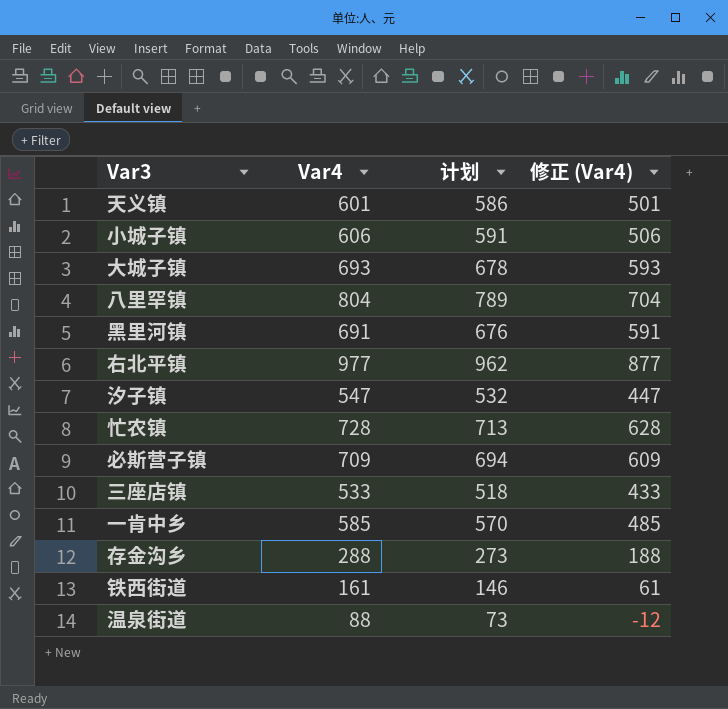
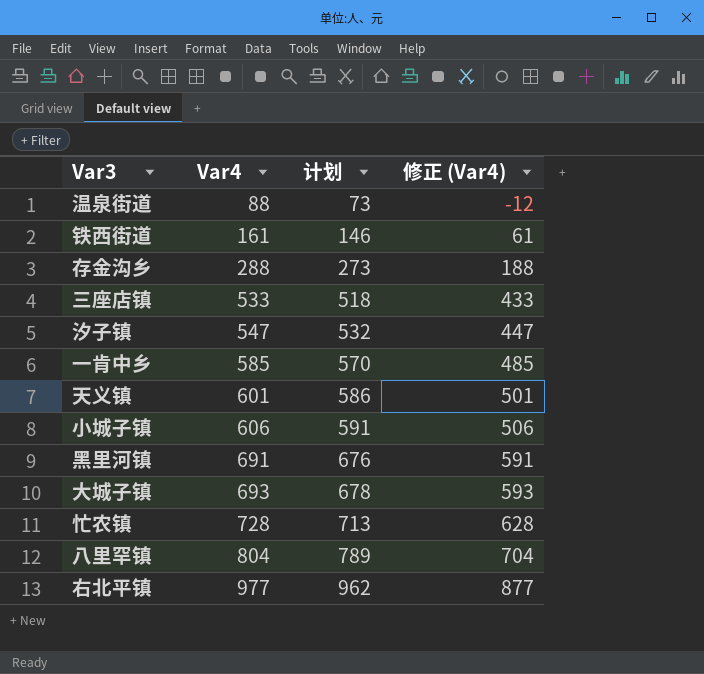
row order: none -> Var4 ascending
row 必斯营子镇: 709 | 694 | 609 -> none

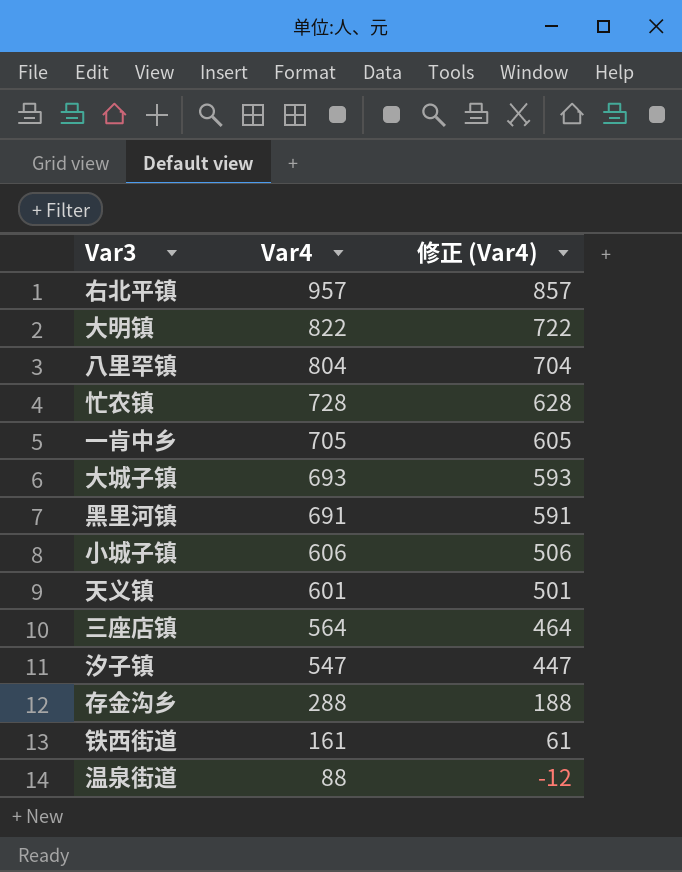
row order: Var4 ascending -> Var4 descending
column 计划 | formula: [Var4] - 15 -> none
右北平镇 | Var4: 977 -> 957
右北平镇 | 修正 (Var4): 877 -> 857
row 大明镇: none -> 822 | 722
一肯中乡 | Var4: 585 -> 705
一肯中乡 | 修正 (Var4): 485 -> 605
三座店镇 | Var4: 533 -> 564
三座店镇 | 修正 (Var4): 433 -> 464

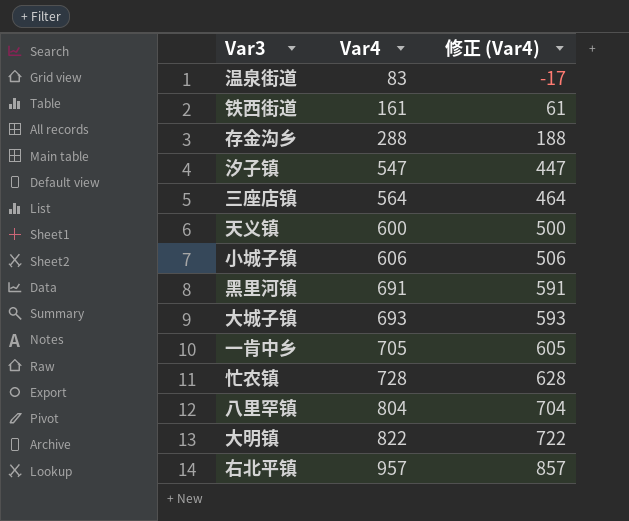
row order: Var4 descending -> Var4 ascending
温泉街道 | Var4: 88 -> 83
温泉街道 | 修正 (Var4): -12 -> -17
天义镇 | Var4: 601 -> 600
天义镇 | 修正 (Var4): 501 -> 500

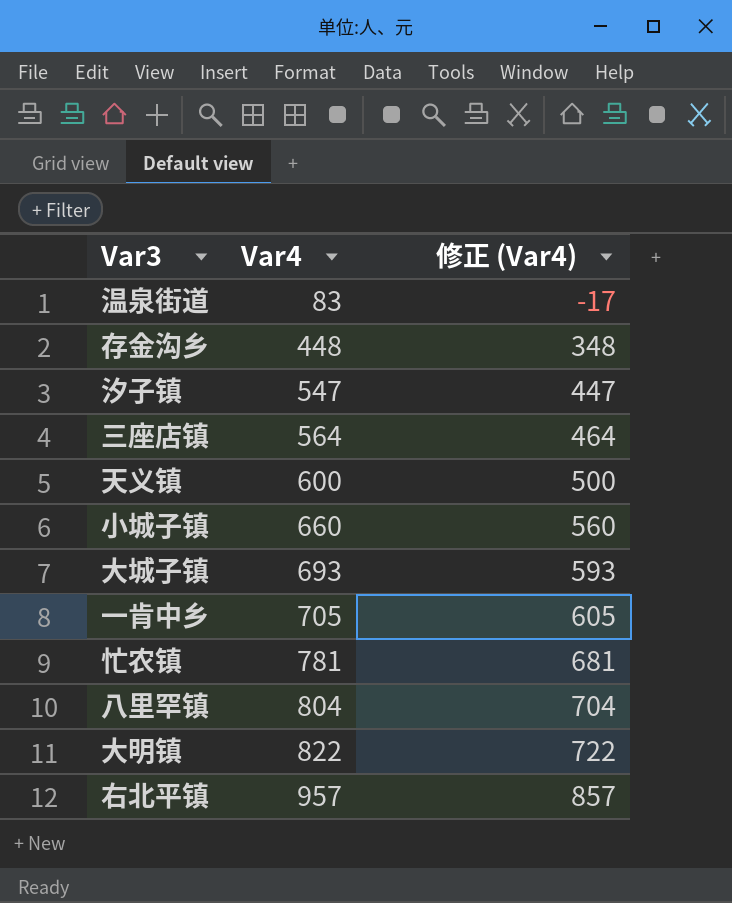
row 铁西街道: 161 | 61 -> none
row 黑里河镇: 691 | 591 -> none
存金沟乡 | Var4: 288 -> 448
存金沟乡 | 修正 (Var4): 188 -> 348
小城子镇 | Var4: 606 -> 660
小城子镇 | 修正 (Var4): 506 -> 560
忙农镇 | Var4: 728 -> 781
忙农镇 | 修正 (Var4): 628 -> 681

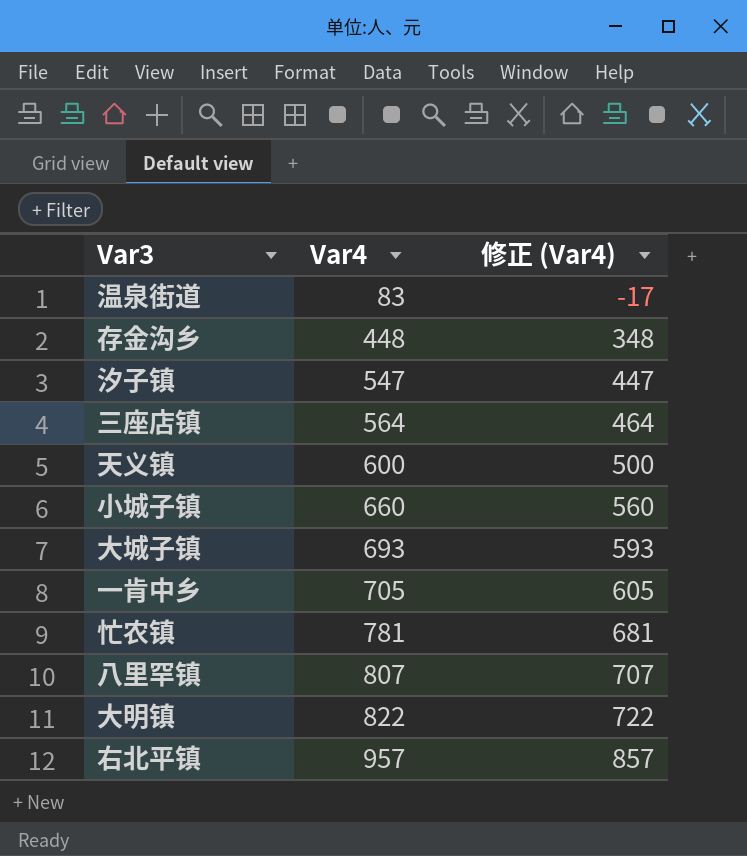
八里罕镇 | Var4: 804 -> 807
八里罕镇 | 修正 (Var4): 704 -> 707

